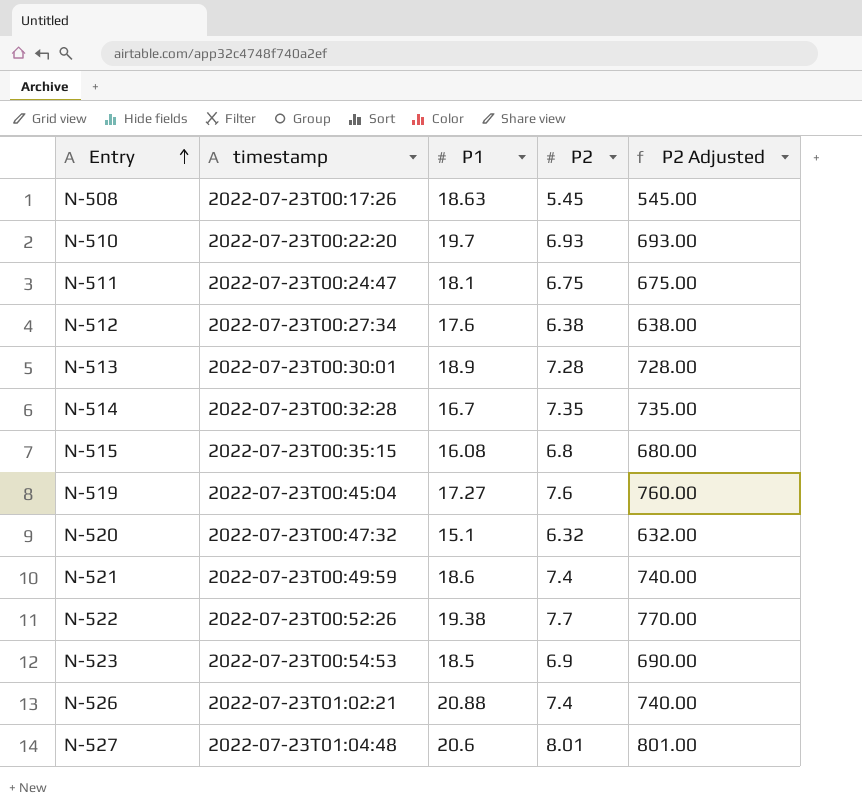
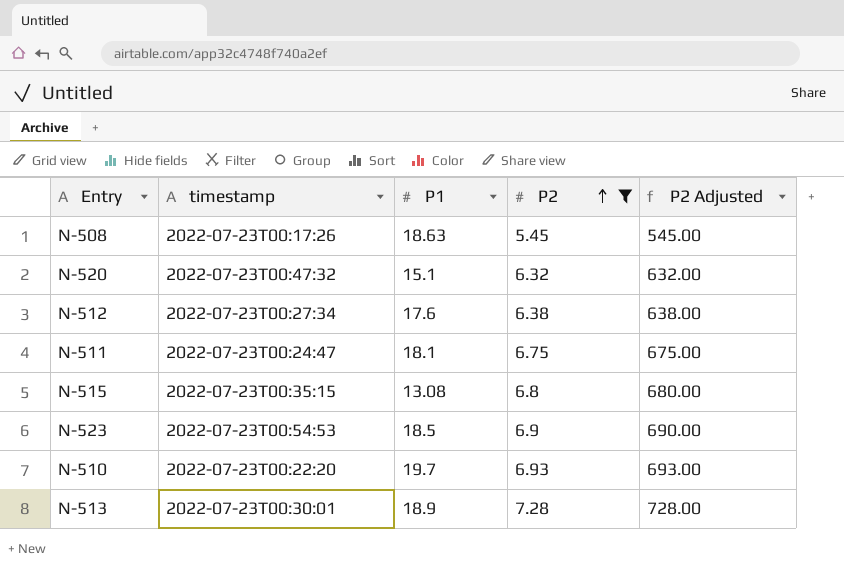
filter: none -> P2 <= 7.28
row order: Entry ascending -> P2 ascending
N-515 | P1: 16.08 -> 13.08

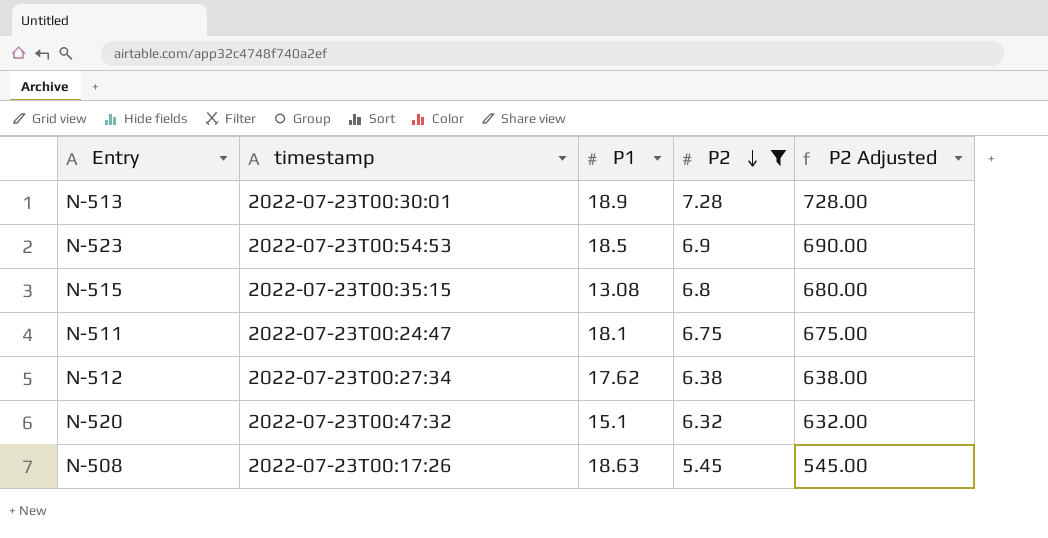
row order: P2 ascending -> P2 descending
row N-510: 2022-07-23T00:22:20 | 19.7 | 6.93 | 693.00 -> none
N-512 | P1: 17.6 -> 17.62

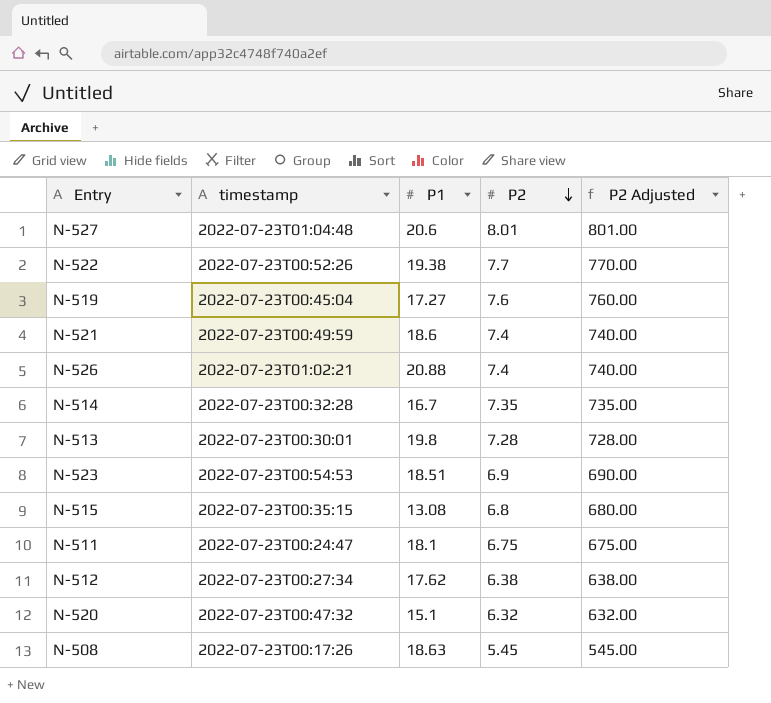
filter: P2 <= 7.28 -> none
N-513 | P1: 18.9 -> 19.8
N-523 | P1: 18.5 -> 18.51

